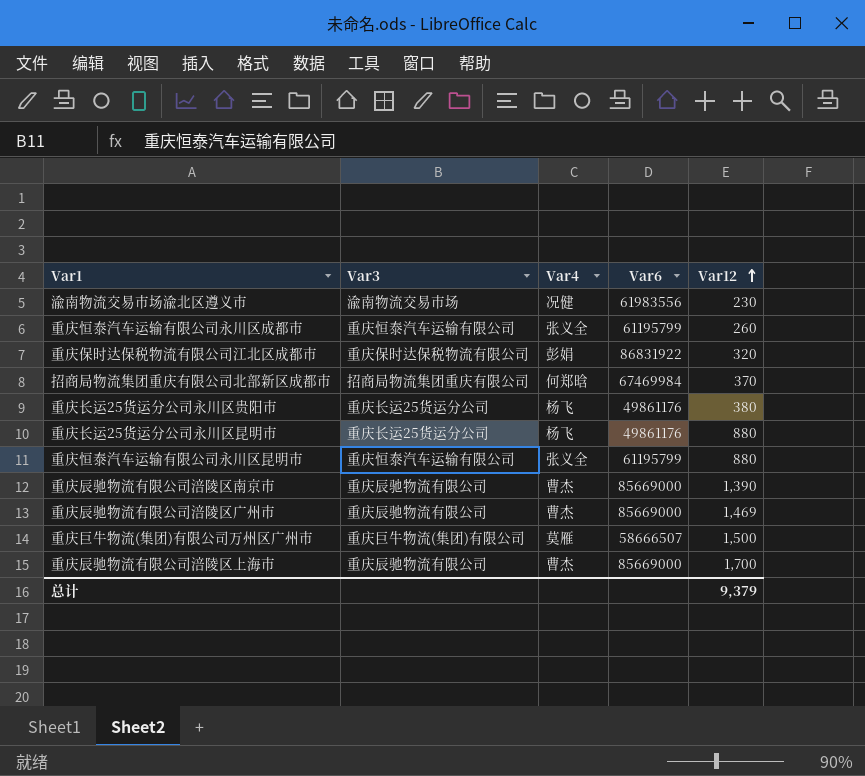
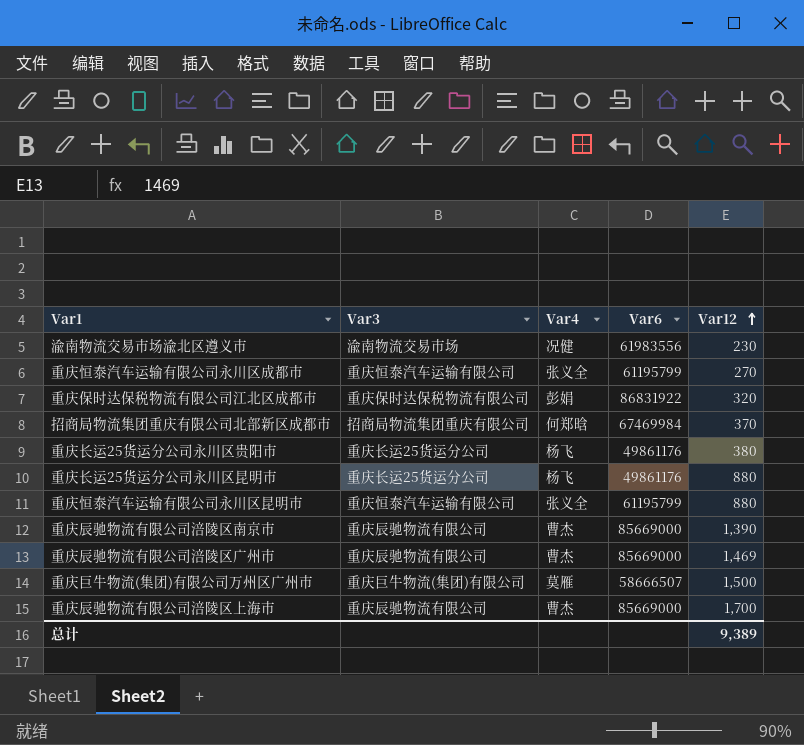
重庆恒泰汽车运输有限公司永川区成都市 | Var12: 260 -> 270
总计 | Var12: 9,379 -> 9,389

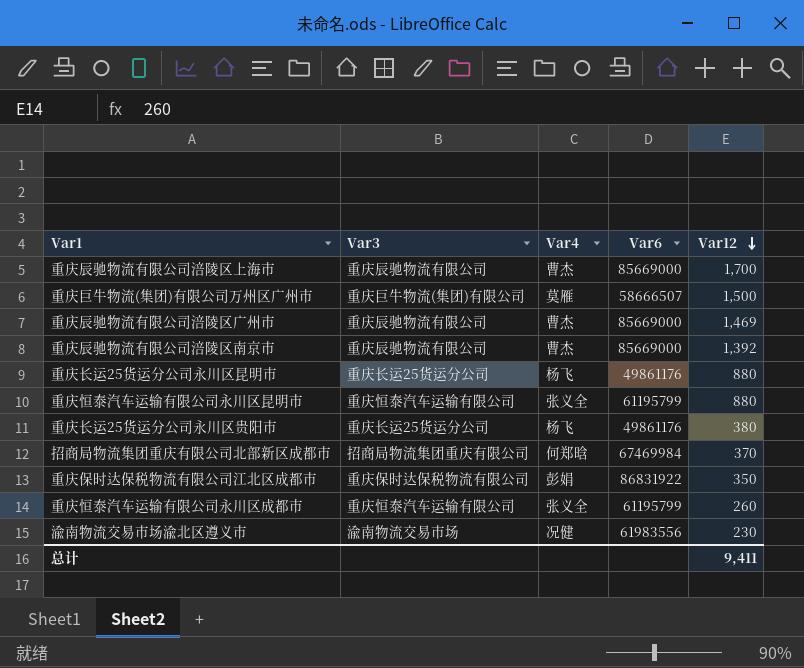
row order: Var12 ascending -> Var12 descending
重庆辰驰物流有限公司涪陵区南京市 | Var12: 1,390 -> 1,392
重庆保时达保税物流有限公司江北区成都市 | Var12: 320 -> 350
重庆恒泰汽车运输有限公司永川区成都市 | Var12: 270 -> 260
总计 | Var12: 9,389 -> 9,411

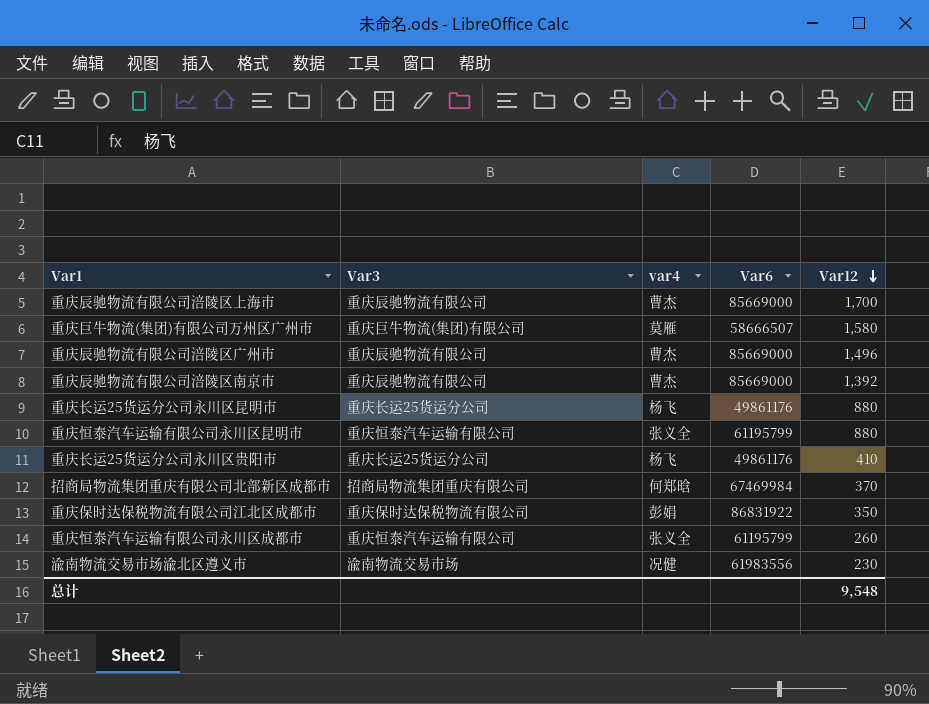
column name: Var4 -> var4
重庆巨牛物流(集团)有限公司万州区广州市 | Var12: 1,500 -> 1,580
重庆辰驰物流有限公司涪陵区广州市 | Var12: 1,469 -> 1,496
重庆长运25货运分公司永川区贵阳市 | Var12: 380 -> 410
总计 | Var12: 9,411 -> 9,548

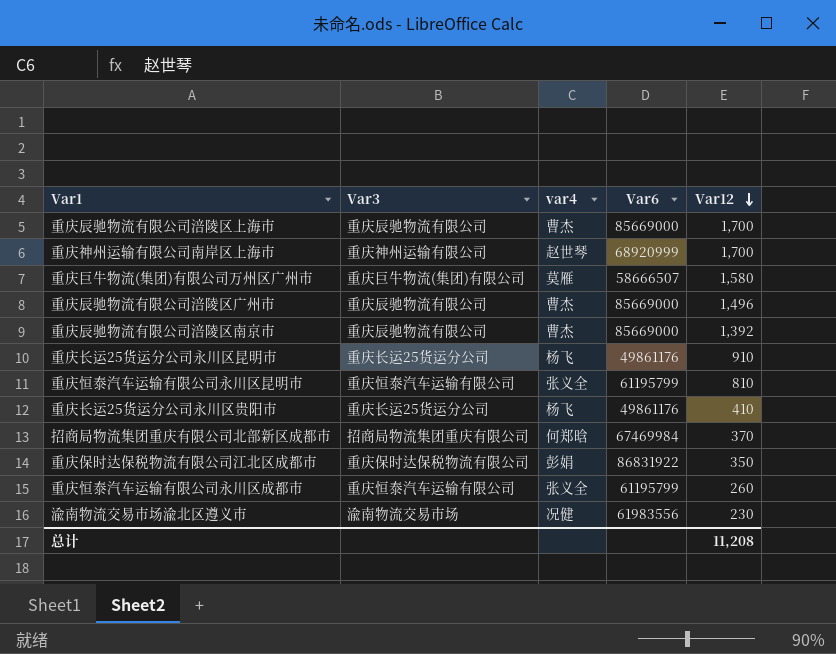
row 重庆神州运输有限公司南岸区上海市: none -> 重庆神州运输有限公司 | 赵世琴 | 68920999 | 1,700
重庆长运25货运分公司永川区昆明市 | Var12: 880 -> 910
重庆恒泰汽车运输有限公司永川区昆明市 | Var12: 880 -> 810
总计 | Var12: 9,548 -> 11,208

